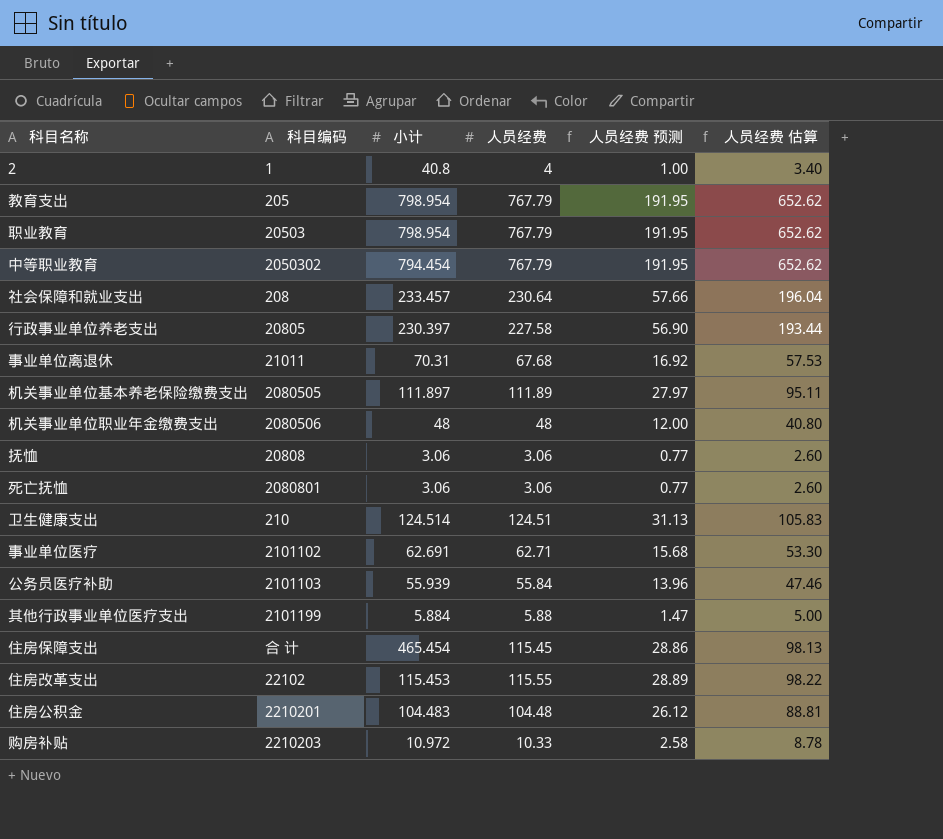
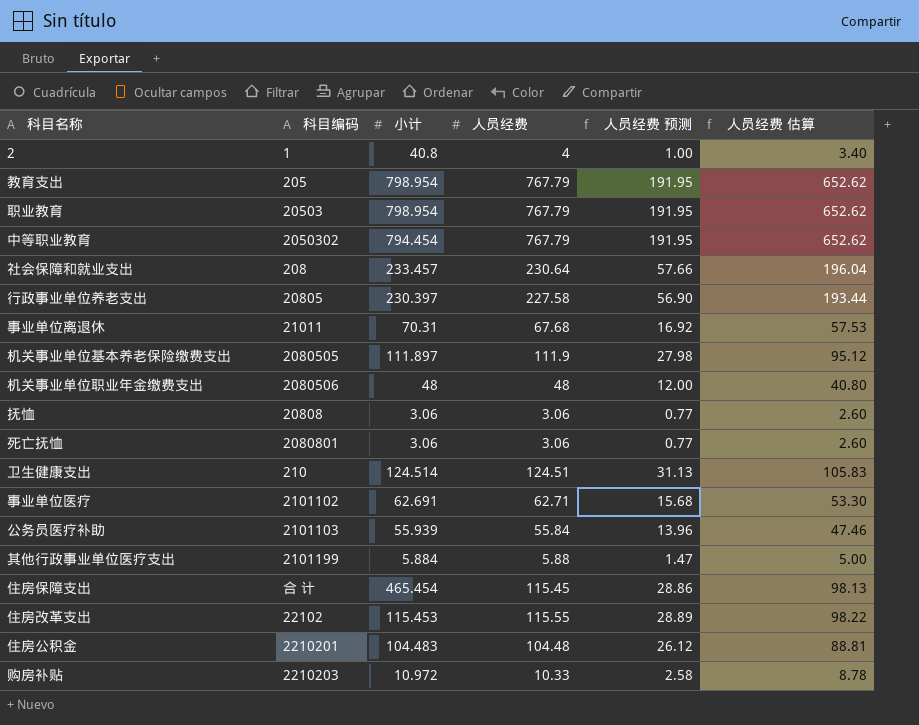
机关事业单位基本养老保险缴费支出 | 人员经费: 111.89 -> 111.9
机关事业单位基本养老保险缴费支出 | 人员经费 预测: 27.97 -> 27.98
机关事业单位基本养老保险缴费支出 | 人员经费 估算: 95.11 -> 95.12

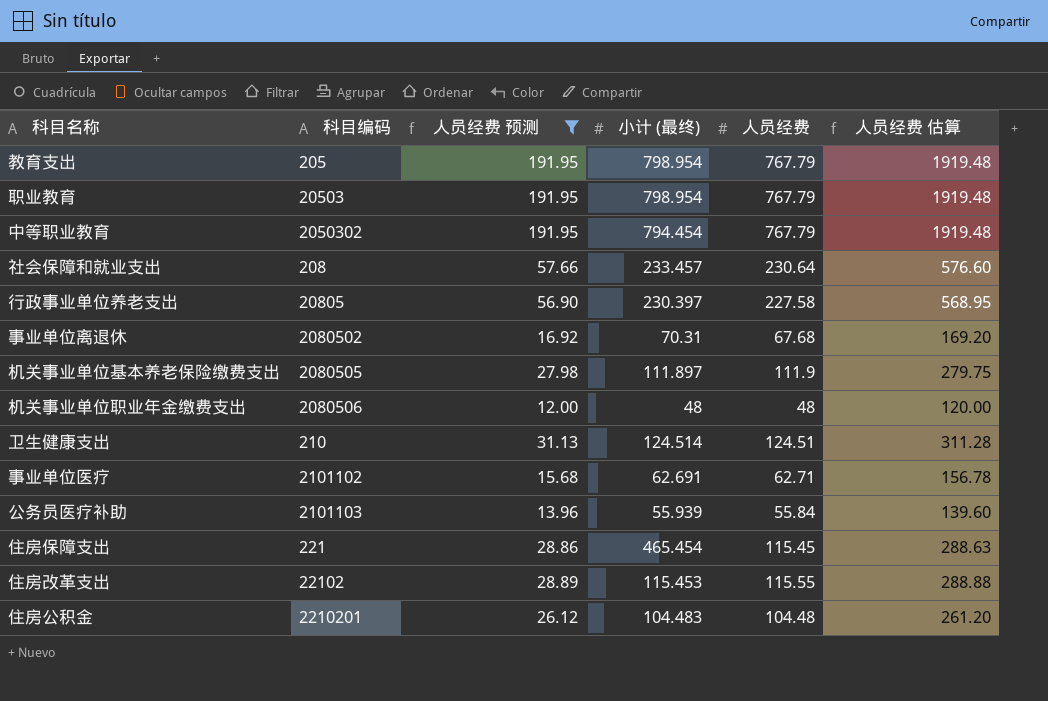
filter: none -> 人员经费 预测 >= 12.00
column 人员经费 预测 | position: 5 -> 3
column name: 小计 -> 小计 (最终)
column 人员经费 估算 | formula: [人员经费] * 0.85 -> [人员经费] * 2.5
事业单位离退休 | 科目编码: 21011 -> 2080502
住房保障支出 | 科目编码: 合 计 -> 221

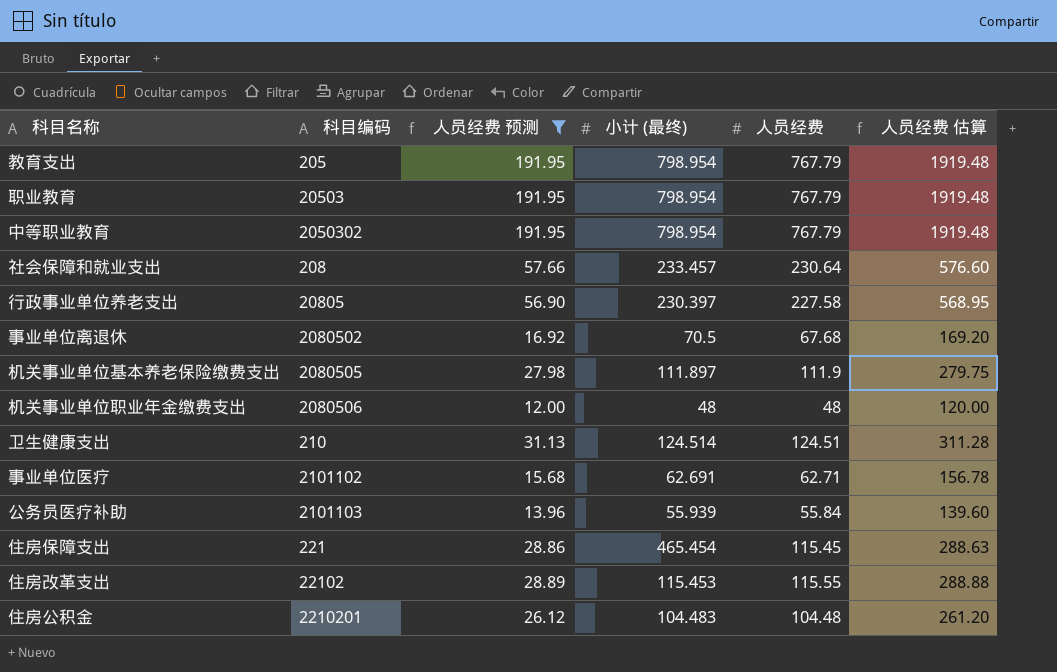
中等职业教育 | 小计 (最终): 794.454 -> 798.954
事业单位离退休 | 小计 (最终): 70.31 -> 70.5

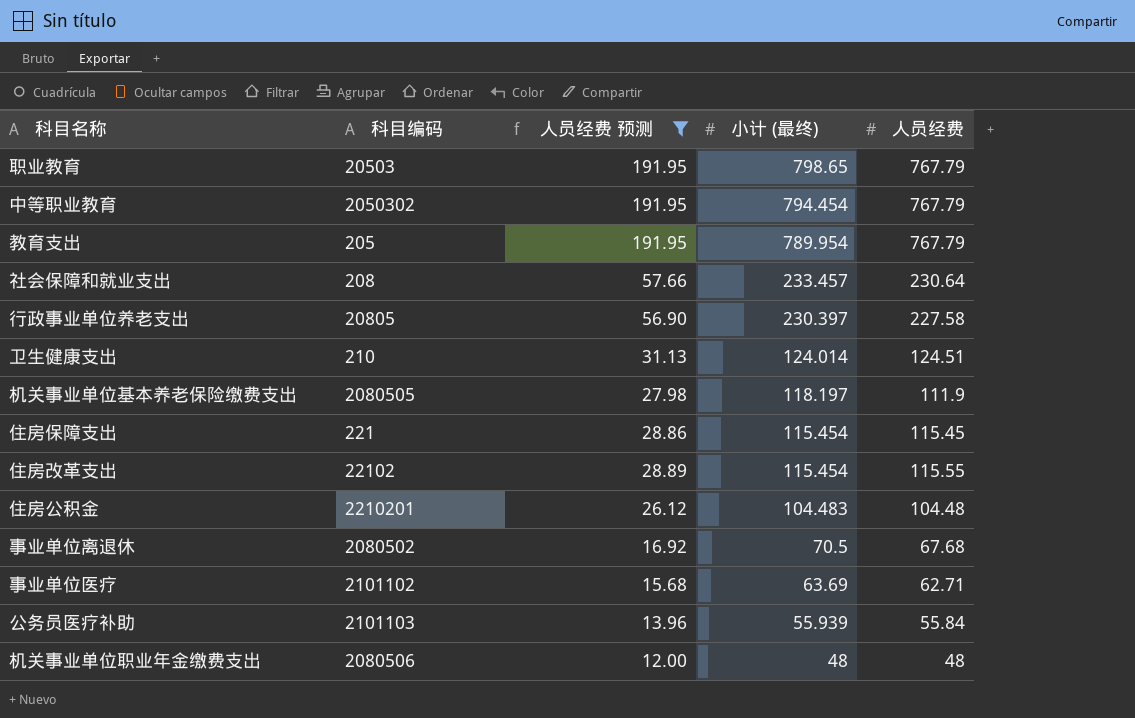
row order: none -> 小计 (最终) descending
column 人员经费 估算 | formula: [人员经费] * 2.5 -> none
职业教育 | 小计 (最终): 798.954 -> 798.65
中等职业教育 | 小计 (最终): 798.954 -> 794.454
教育支出 | 小计 (最终): 798.954 -> 789.954
卫生健康支出 | 小计 (最终): 124.514 -> 124.014
机关事业单位基本养老保险缴费支出 | 小计 (最终): 111.897 -> 118.197
住房保障支出 | 小计 (最终): 465.454 -> 115.454
住房改革支出 | 小计 (最终): 115.453 -> 115.454
事业单位医疗 | 小计 (最终): 62.691 -> 63.69

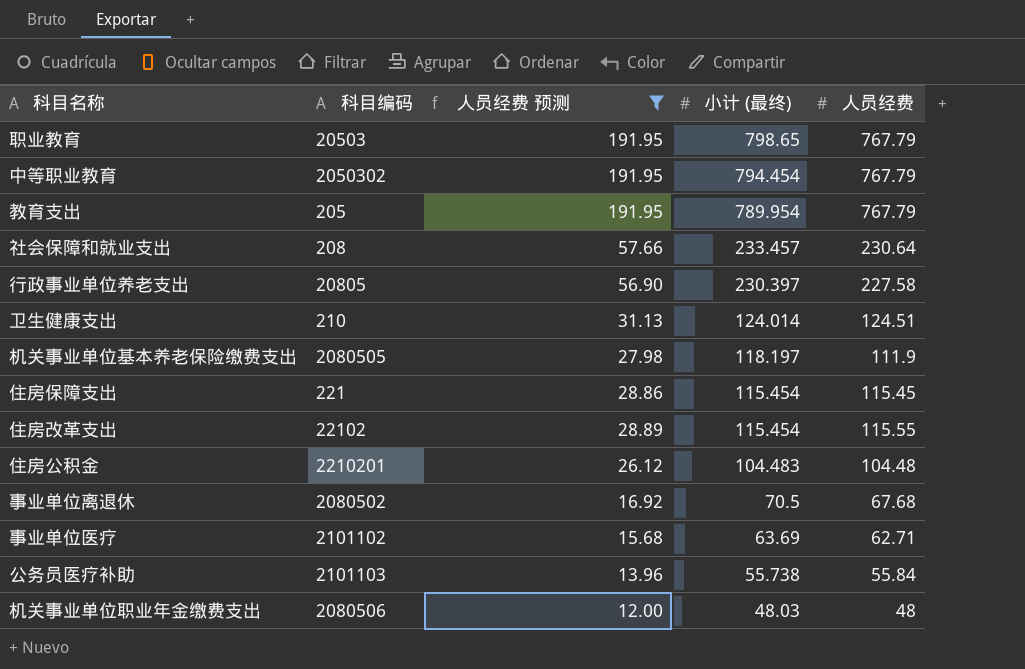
公务员医疗补助 | 小计 (最终): 55.939 -> 55.738
机关事业单位职业年金缴费支出 | 小计 (最终): 48 -> 48.03

